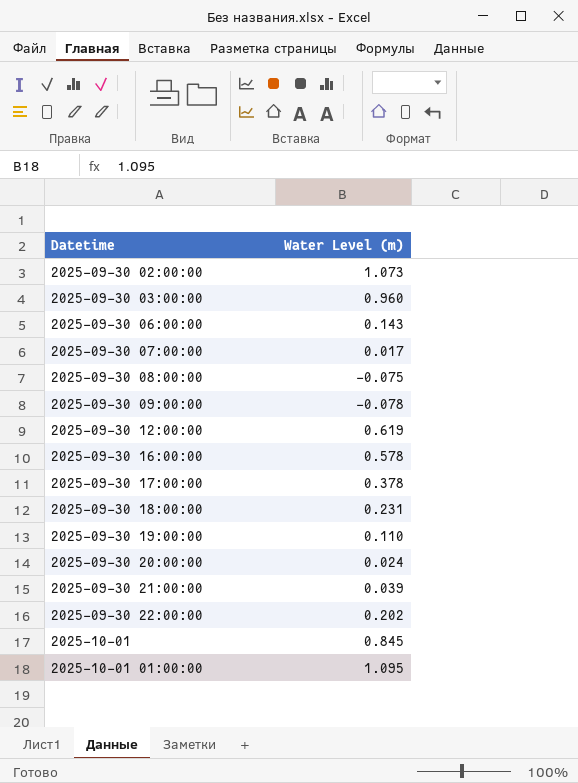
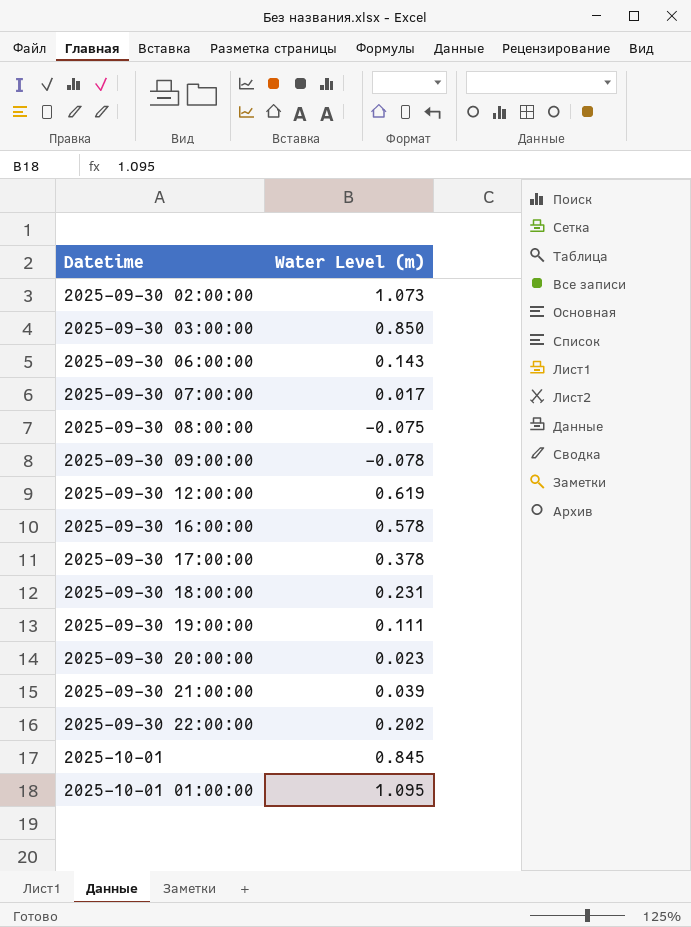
2025-09-30 03:00:00 | Water Level (m): 0.960 -> 0.850
2025-09-30 19:00:00 | Water Level (m): 0.110 -> 0.111
2025-09-30 20:00:00 | Water Level (m): 0.024 -> 0.023

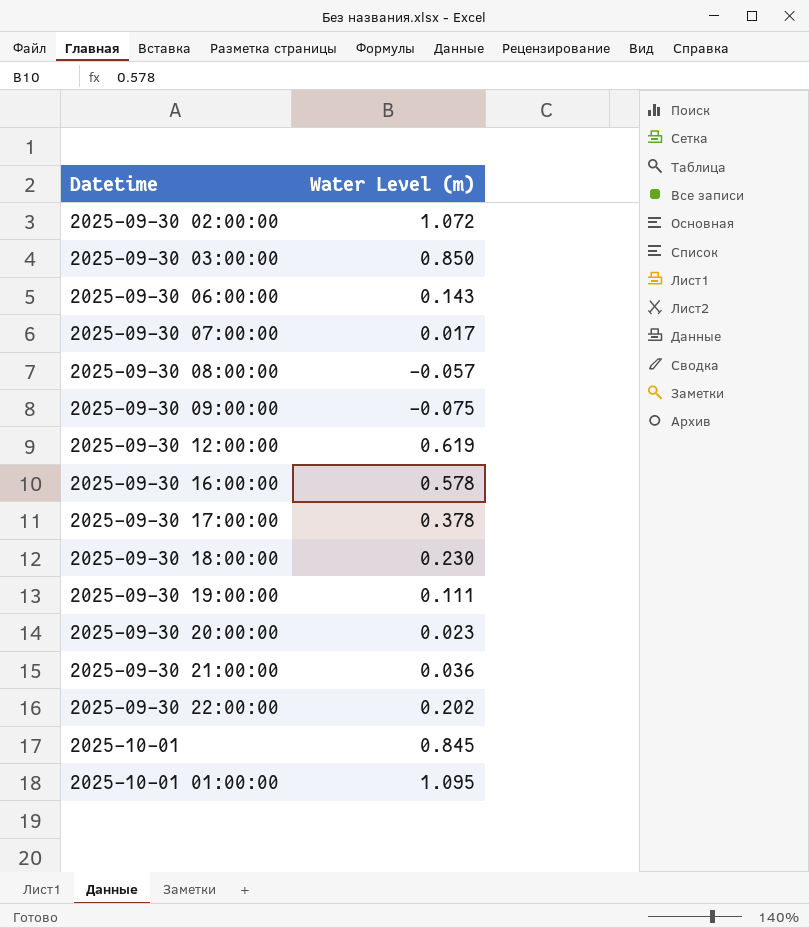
2025-09-30 02:00:00 | Water Level (m): 1.073 -> 1.072
2025-09-30 08:00:00 | Water Level (m): -0.075 -> -0.057
2025-09-30 09:00:00 | Water Level (m): -0.078 -> -0.075
2025-09-30 18:00:00 | Water Level (m): 0.231 -> 0.230
2025-09-30 21:00:00 | Water Level (m): 0.039 -> 0.036

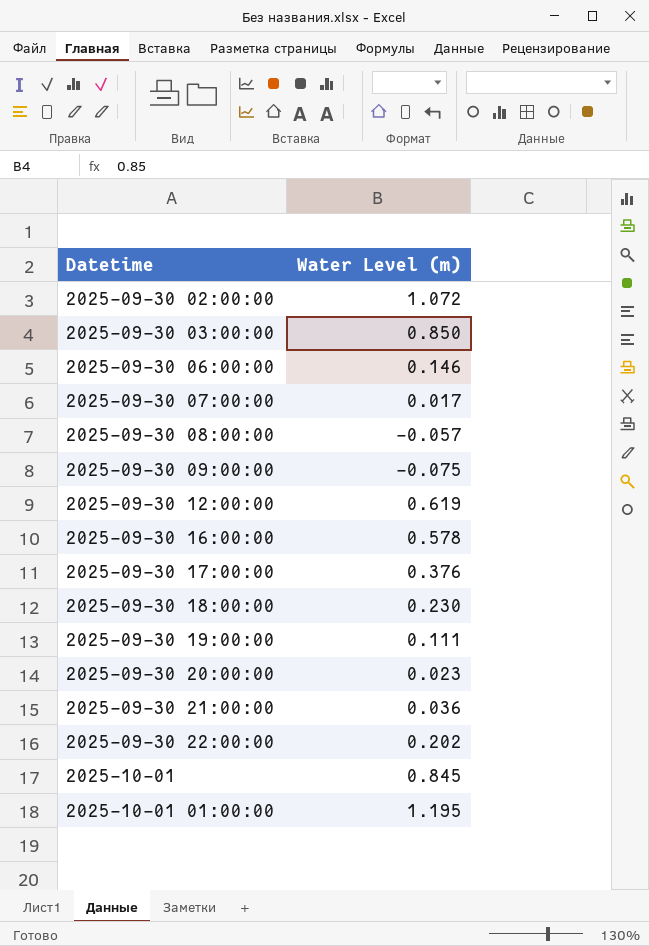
2025-09-30 06:00:00 | Water Level (m): 0.143 -> 0.146
2025-09-30 17:00:00 | Water Level (m): 0.378 -> 0.376
2025-10-01 01:00:00 | Water Level (m): 1.095 -> 1.195

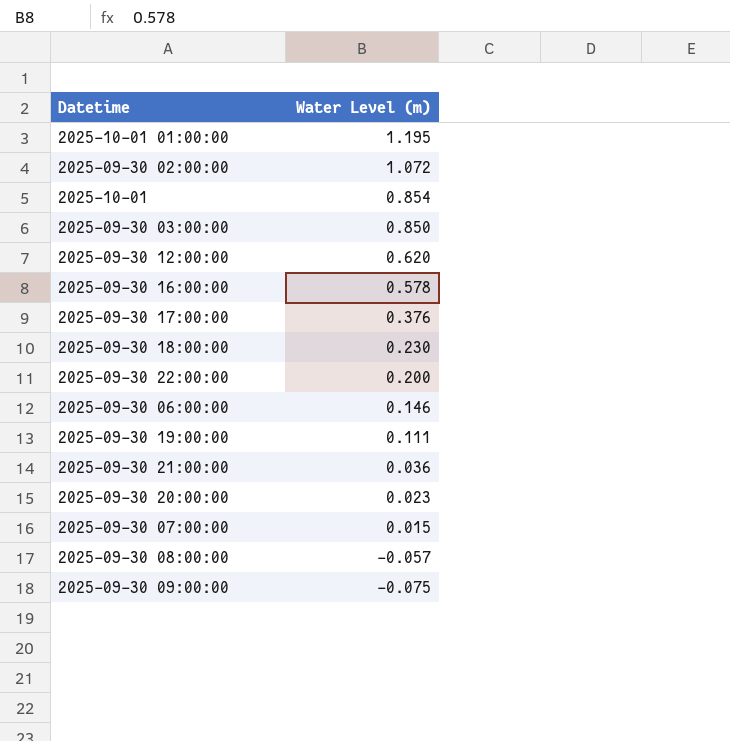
row order: Datetime ascending -> Water Level (m) descending
2025-10-01 | Water Level (m): 0.845 -> 0.854
2025-09-30 12:00:00 | Water Level (m): 0.619 -> 0.620
2025-09-30 22:00:00 | Water Level (m): 0.202 -> 0.200
2025-09-30 07:00:00 | Water Level (m): 0.017 -> 0.015

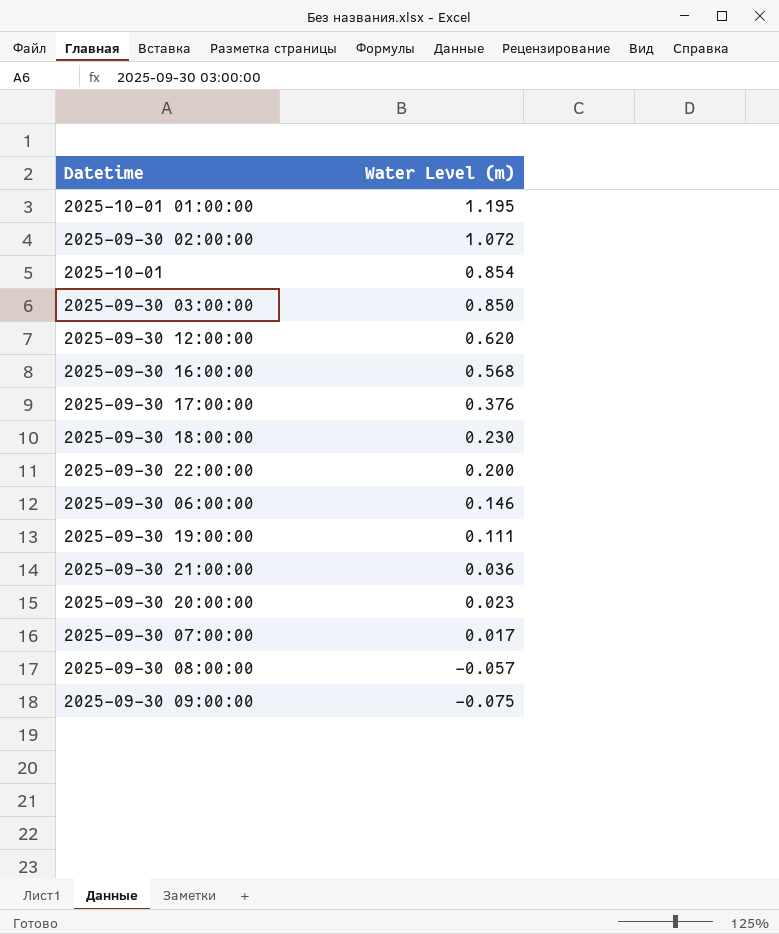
2025-09-30 16:00:00 | Water Level (m): 0.578 -> 0.568
2025-09-30 07:00:00 | Water Level (m): 0.015 -> 0.017

